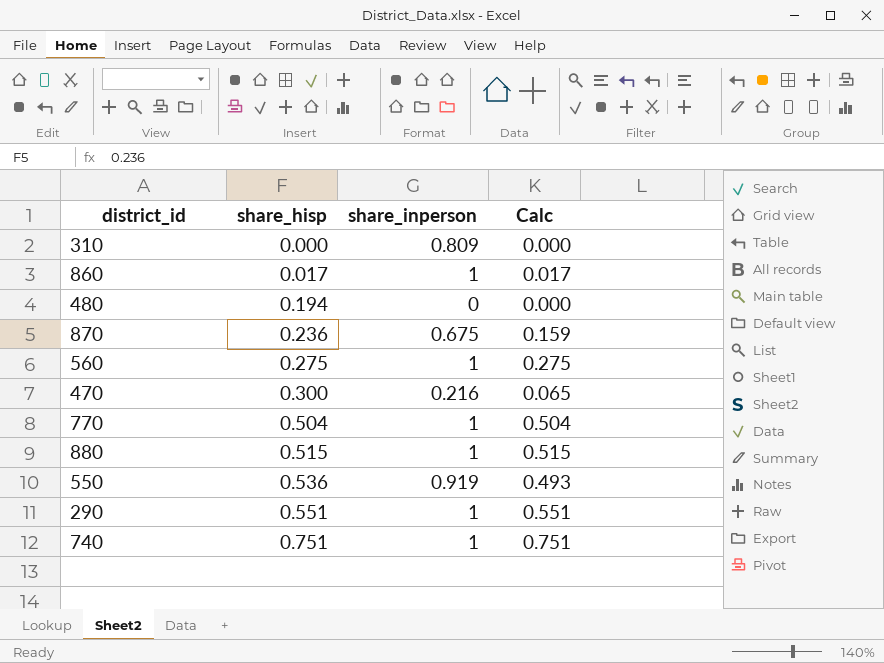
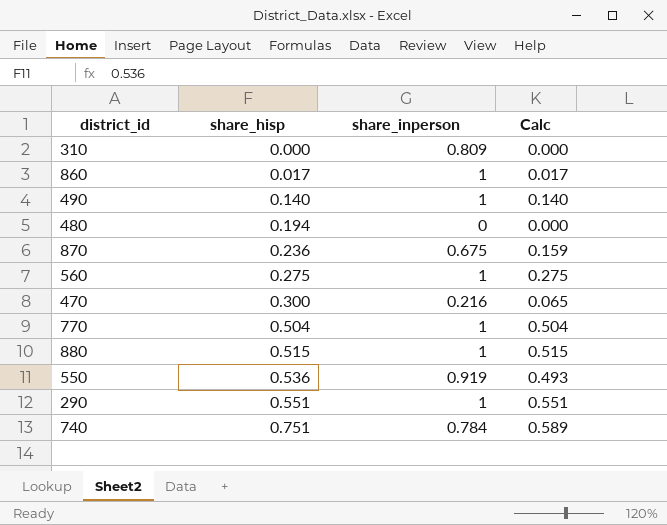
row 490: none -> 0.140 | 1 | 0.140
740 | share_inperson: 1 -> 0.784
740 | Calc: 0.751 -> 0.589

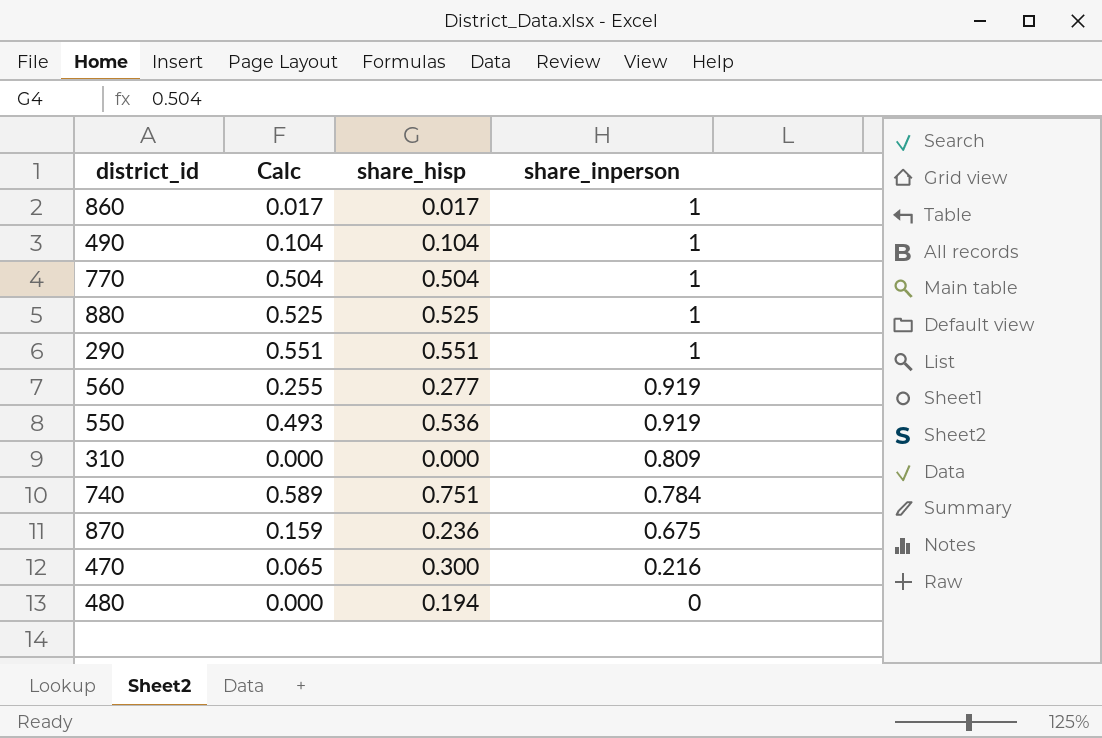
row order: share_hisp ascending -> share_inperson descending
column Calc | position: 4 -> 2
490 | Calc: 0.140 -> 0.104
490 | share_hisp: 0.140 -> 0.104
880 | Calc: 0.515 -> 0.525
880 | share_hisp: 0.515 -> 0.525
560 | Calc: 0.275 -> 0.255
560 | share_hisp: 0.275 -> 0.277
560 | share_inperson: 1 -> 0.919

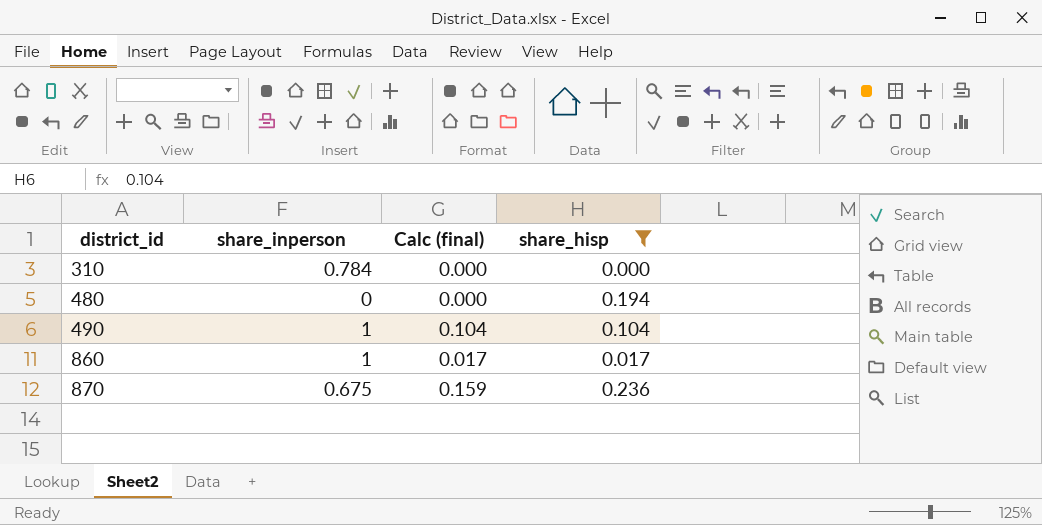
filter: none -> share_hisp <= 0.236
row order: share_inperson descending -> district_id ascending
column share_inperson | position: 4 -> 2
column name: Calc -> Calc (final)
310 | share_inperson: 0.809 -> 0.784

